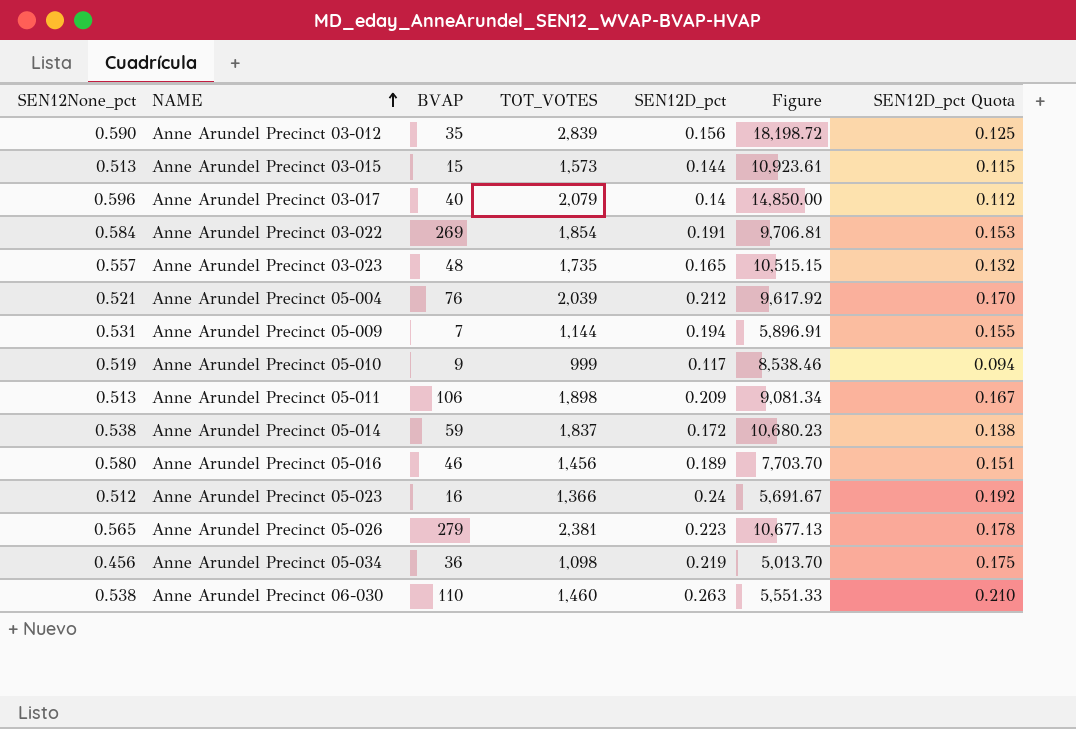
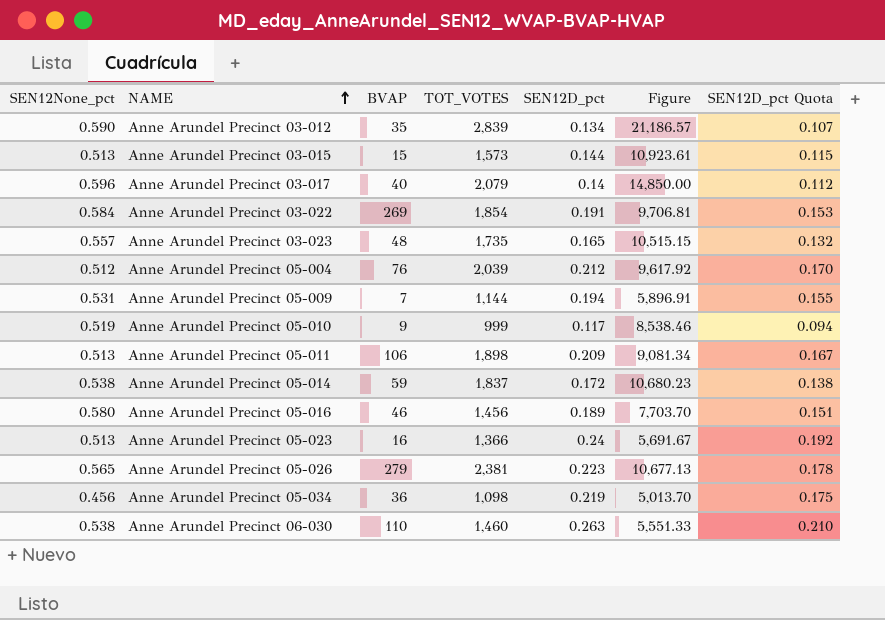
Anne Arundel Precinct 03-012 | SEN12D_pct: 0.156 -> 0.134
Anne Arundel Precinct 03-012 | Figure: 18,198.72 -> 21,186.57
Anne Arundel Precinct 03-012 | SEN12D_pct Quota: 0.125 -> 0.107
Anne Arundel Precinct 05-004 | SEN12None_pct: 0.521 -> 0.512
Anne Arundel Precinct 05-023 | SEN12None_pct: 0.512 -> 0.513

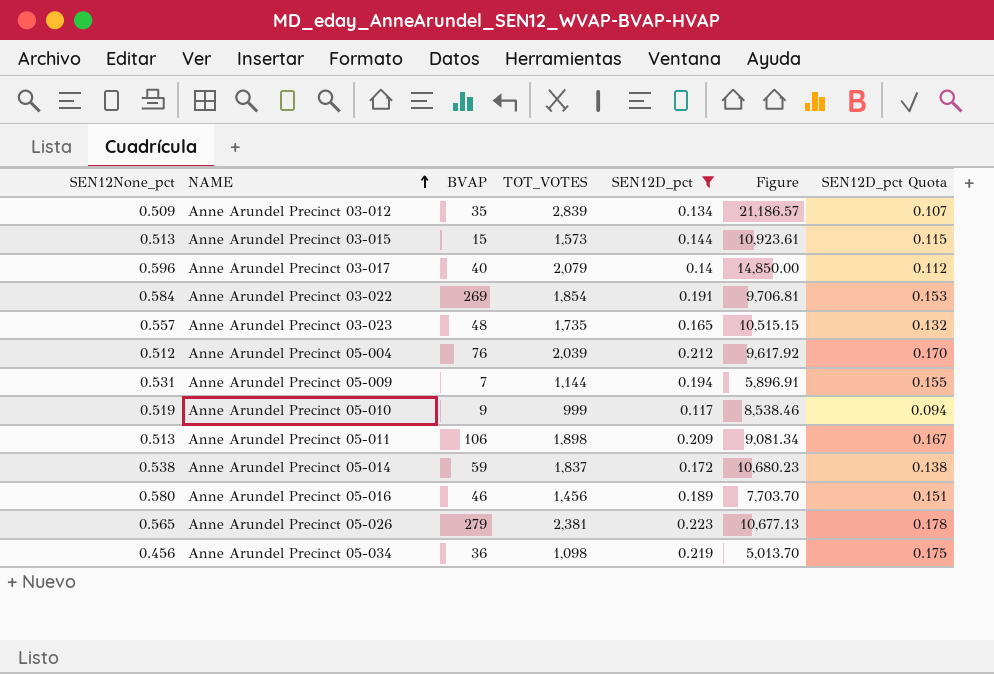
filter: none -> SEN12D_pct <= 0.223
Anne Arundel Precinct 03-012 | SEN12None_pct: 0.590 -> 0.509

